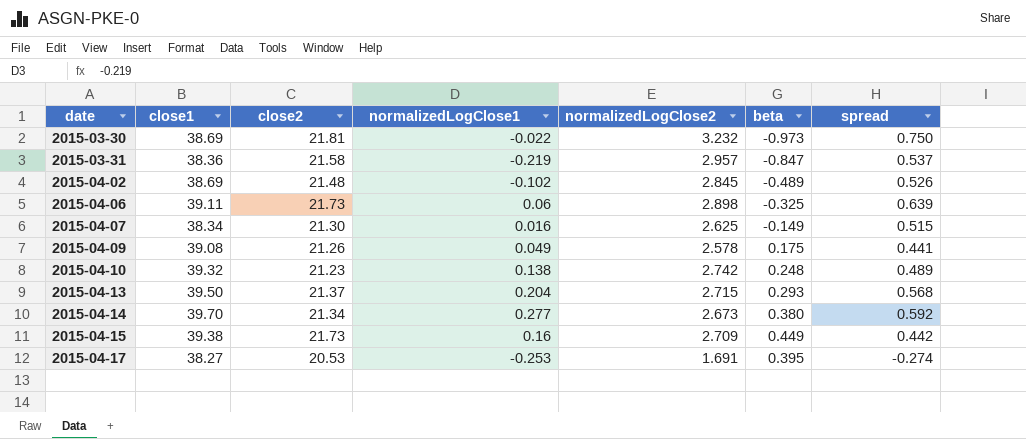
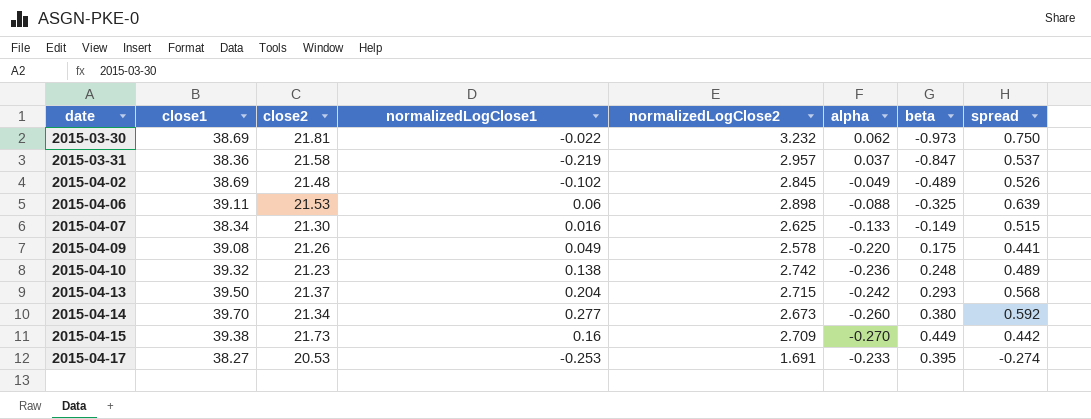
column alpha | position: none -> 6
2015-04-06 | close2: 21.73 -> 21.53

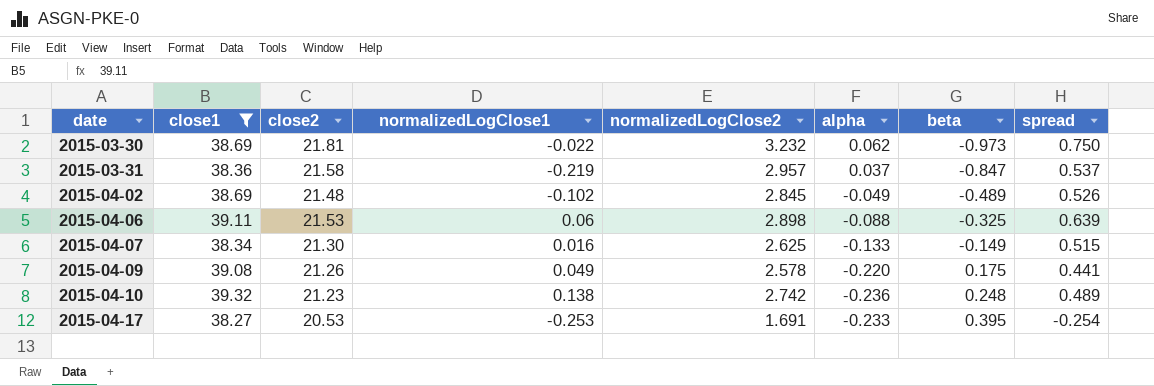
filter: none -> close1 <= 39.32
2015-04-17 | spread: -0.274 -> -0.254

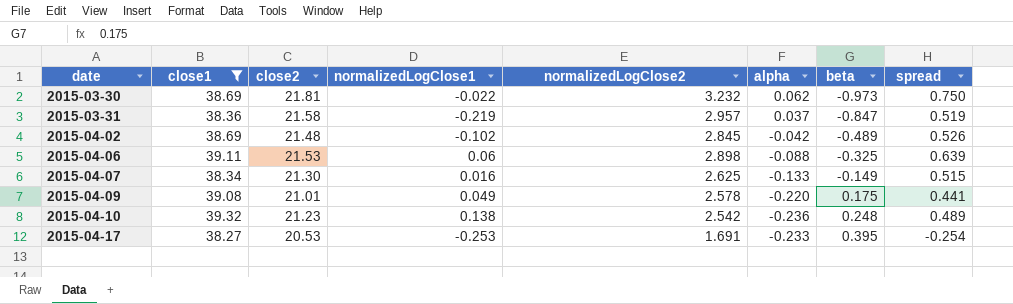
2015-03-31 | spread: 0.537 -> 0.519
2015-04-02 | alpha: -0.049 -> -0.042
2015-04-09 | close2: 21.26 -> 21.01
2015-04-10 | normalizedLogClose2: 2.742 -> 2.542

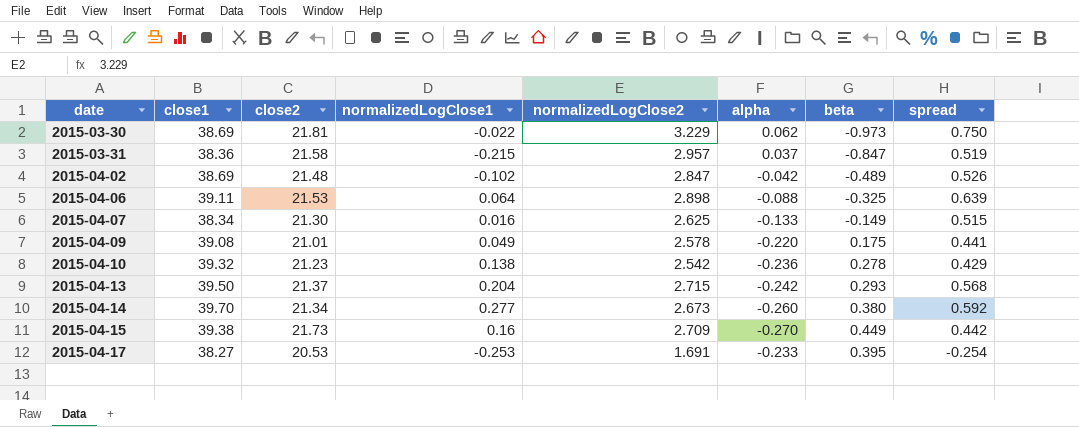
filter: close1 <= 39.32 -> none
2015-03-30 | normalizedLogClose2: 3.232 -> 3.229
2015-03-31 | normalizedLogClose1: -0.219 -> -0.215
2015-04-02 | normalizedLogClose2: 2.845 -> 2.847
2015-04-06 | normalizedLogClose1: 0.06 -> 0.064
2015-04-10 | beta: 0.248 -> 0.278
2015-04-10 | spread: 0.489 -> 0.429

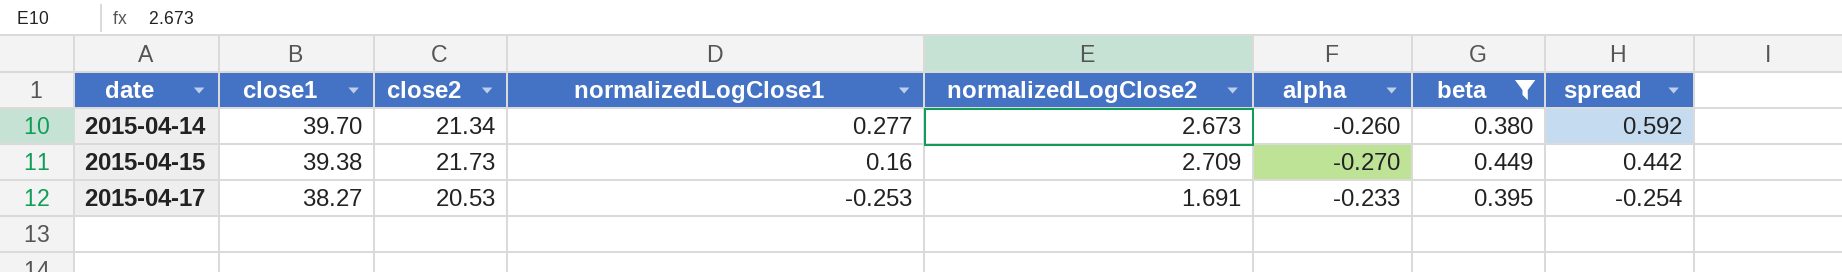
filter: none -> beta >= 0.380

